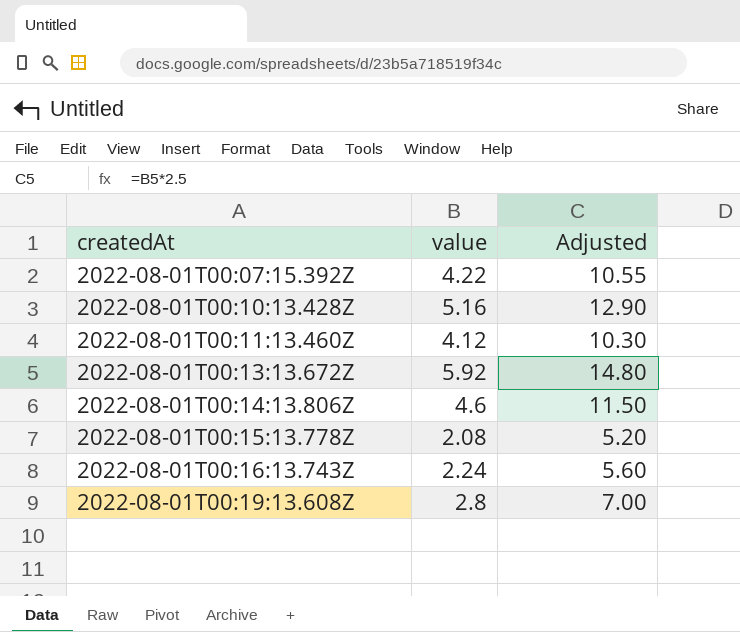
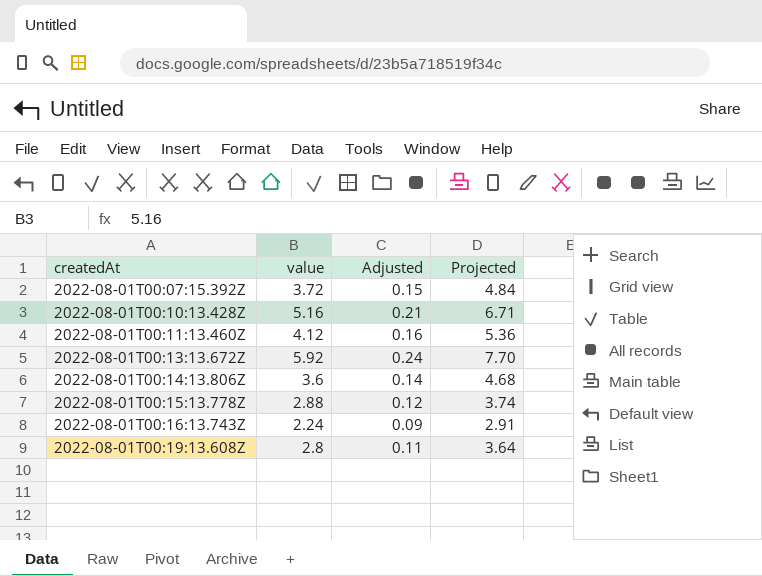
column Adjusted | formula: [value] * 2.5 -> [value] * 0.04
column Projected | formula: none -> [value] * 1.3
2022-08-01T00:07:15.392Z | value: 4.22 -> 3.72
2022-08-01T00:14:13.806Z | value: 4.6 -> 3.6
2022-08-01T00:15:13.778Z | value: 2.08 -> 2.88

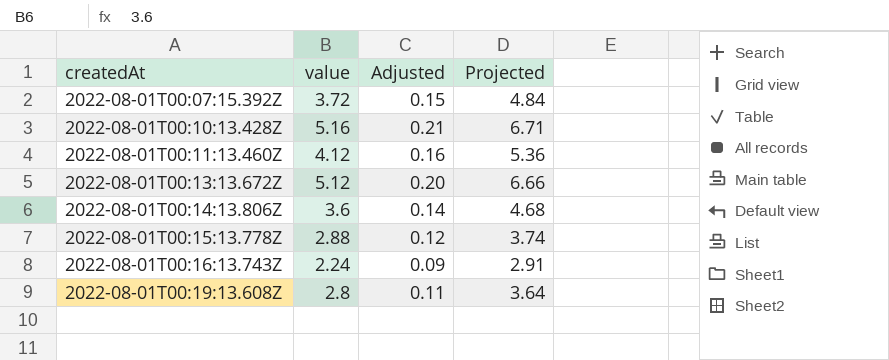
2022-08-01T00:13:13.672Z | value: 5.92 -> 5.12
2022-08-01T00:13:13.672Z | Adjusted: 0.24 -> 0.20
2022-08-01T00:13:13.672Z | Projected: 7.70 -> 6.66

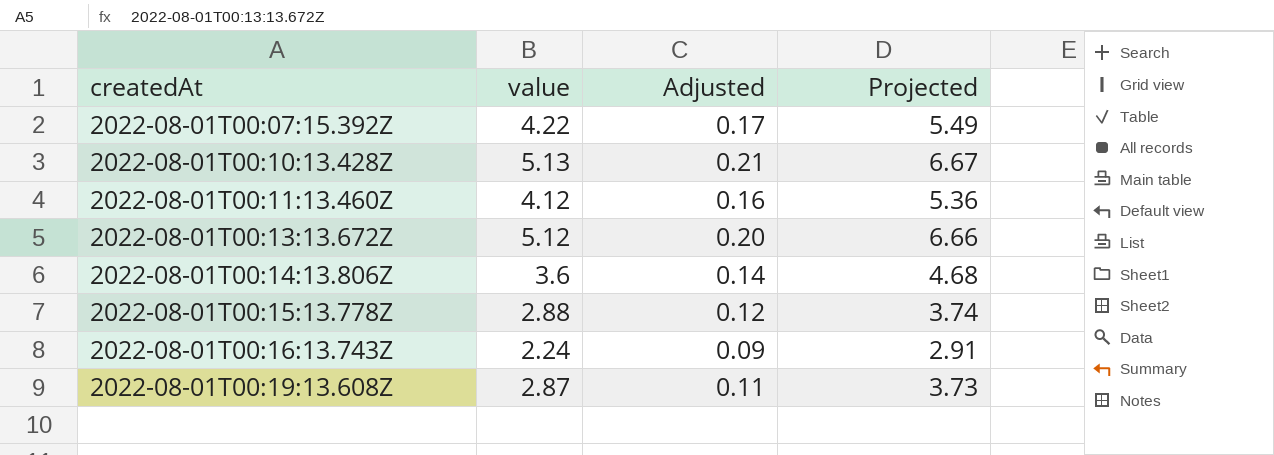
2022-08-01T00:07:15.392Z | value: 3.72 -> 4.22
2022-08-01T00:07:15.392Z | Adjusted: 0.15 -> 0.17
2022-08-01T00:07:15.392Z | Projected: 4.84 -> 5.49
2022-08-01T00:10:13.428Z | value: 5.16 -> 5.13
2022-08-01T00:10:13.428Z | Projected: 6.71 -> 6.67
2022-08-01T00:19:13.608Z | value: 2.8 -> 2.87
2022-08-01T00:19:13.608Z | Projected: 3.64 -> 3.73

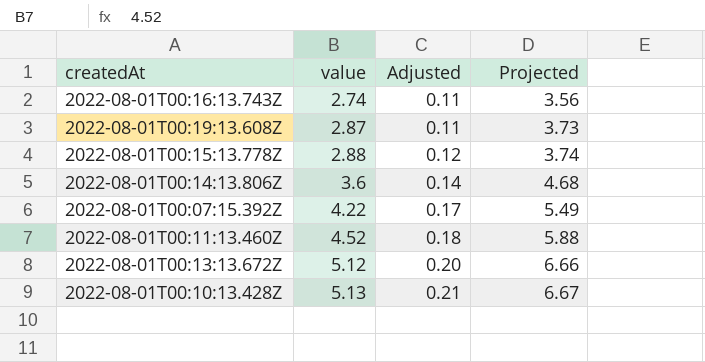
row order: createdAt ascending -> value ascending
2022-08-01T00:16:13.743Z | value: 2.24 -> 2.74
2022-08-01T00:16:13.743Z | Adjusted: 0.09 -> 0.11
2022-08-01T00:16:13.743Z | Projected: 2.91 -> 3.56
2022-08-01T00:11:13.460Z | value: 4.12 -> 4.52
2022-08-01T00:11:13.460Z | Adjusted: 0.16 -> 0.18
2022-08-01T00:11:13.460Z | Projected: 5.36 -> 5.88

